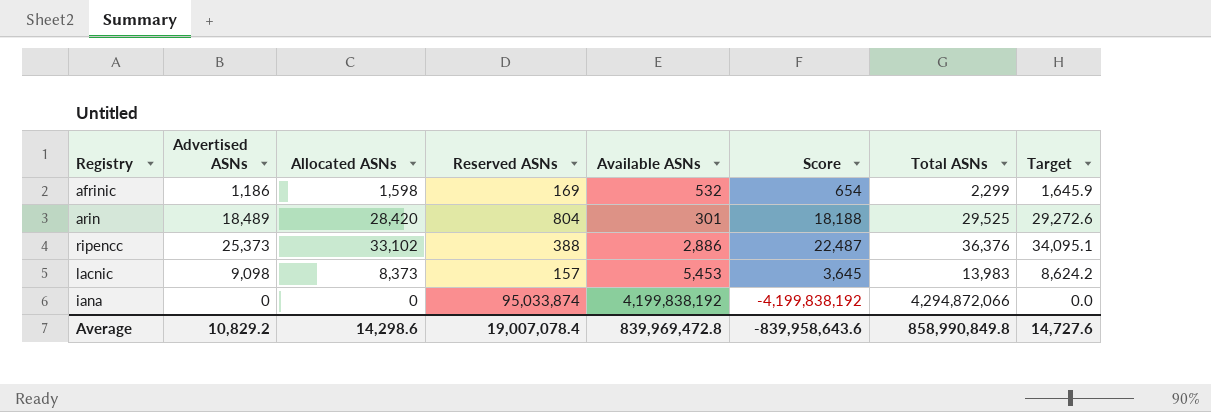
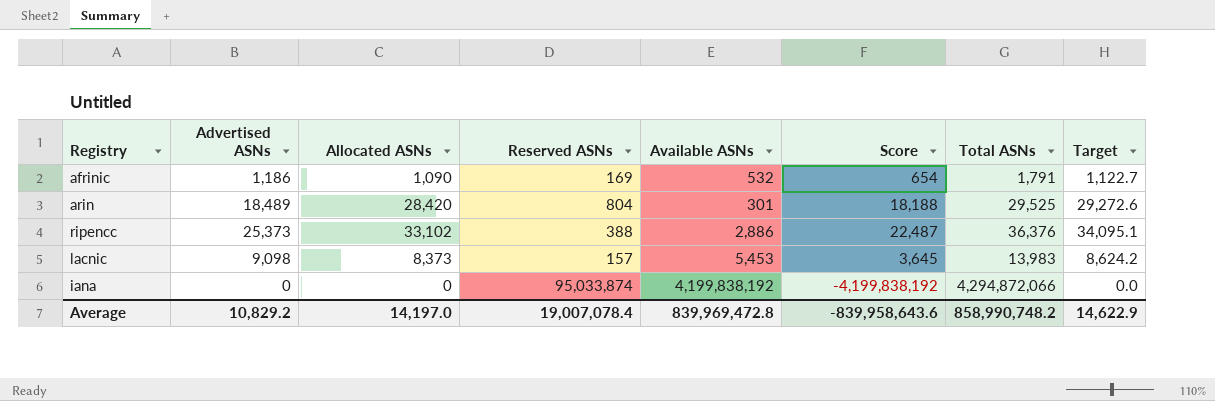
afrinic | Allocated ASNs: 1,598 -> 1,090
afrinic | Total ASNs: 2,299 -> 1,791
afrinic | Target: 1,645.9 -> 1,122.7
Average | Allocated ASNs: 14,298.6 -> 14,197.0
Average | Total ASNs: 858,990,849.8 -> 858,990,748.2
Average | Target: 14,727.6 -> 14,622.9

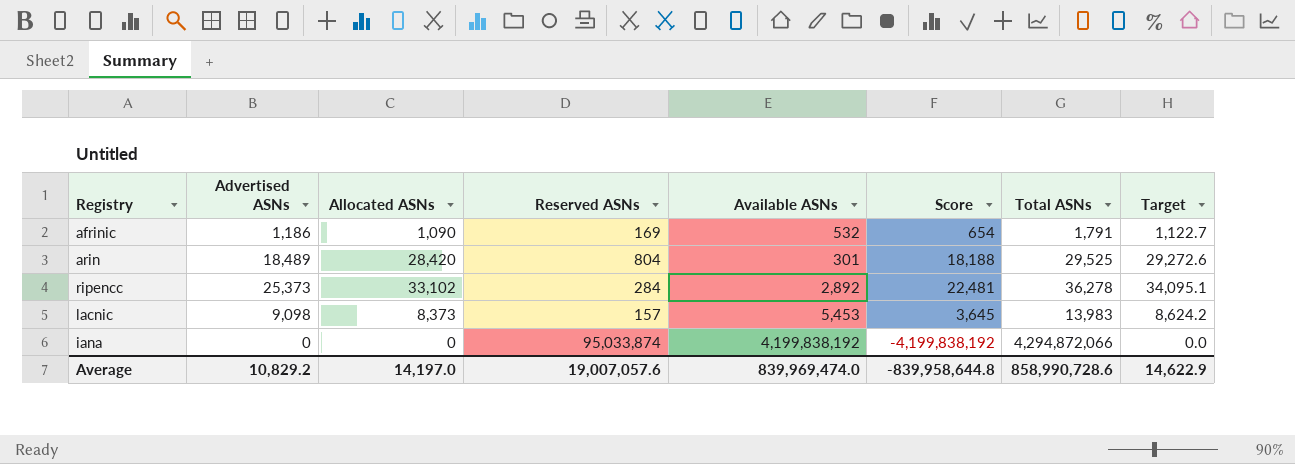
ripencc | Reserved ASNs: 388 -> 284
ripencc | Available ASNs: 2,886 -> 2,892
ripencc | Score: 22,487 -> 22,481
ripencc | Total ASNs: 36,376 -> 36,278
Average | Reserved ASNs: 19,007,078.4 -> 19,007,057.6
Average | Available ASNs: 839,969,472.8 -> 839,969,474.0
Average | Score: -839,958,643.6 -> -839,958,644.8
Average | Total ASNs: 858,990,748.2 -> 858,990,728.6

